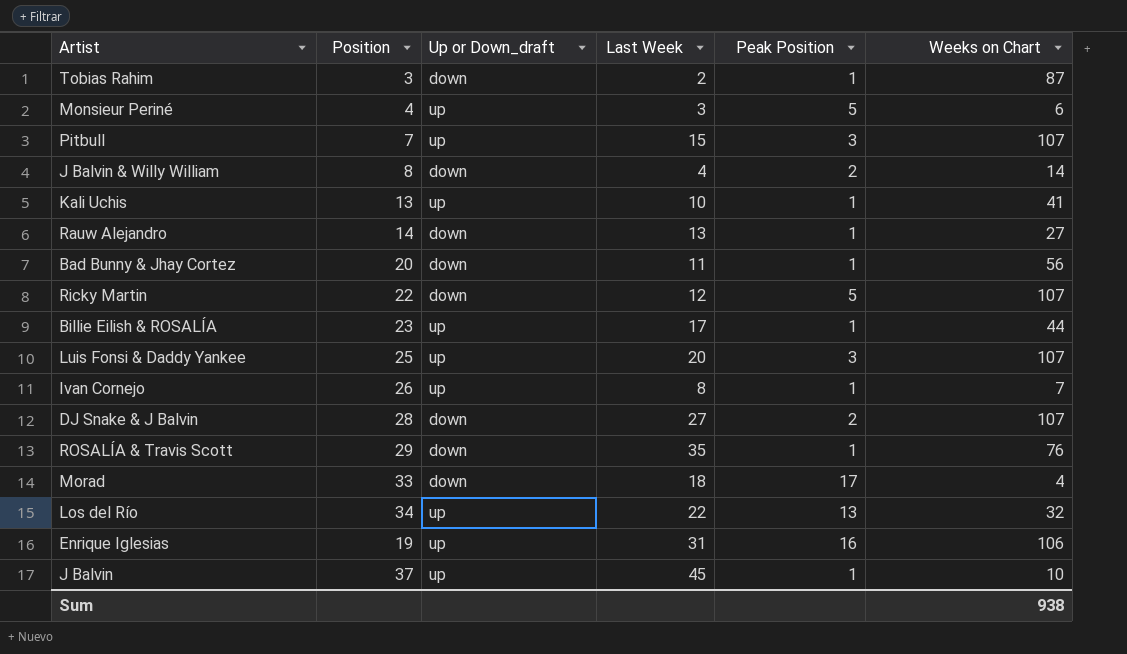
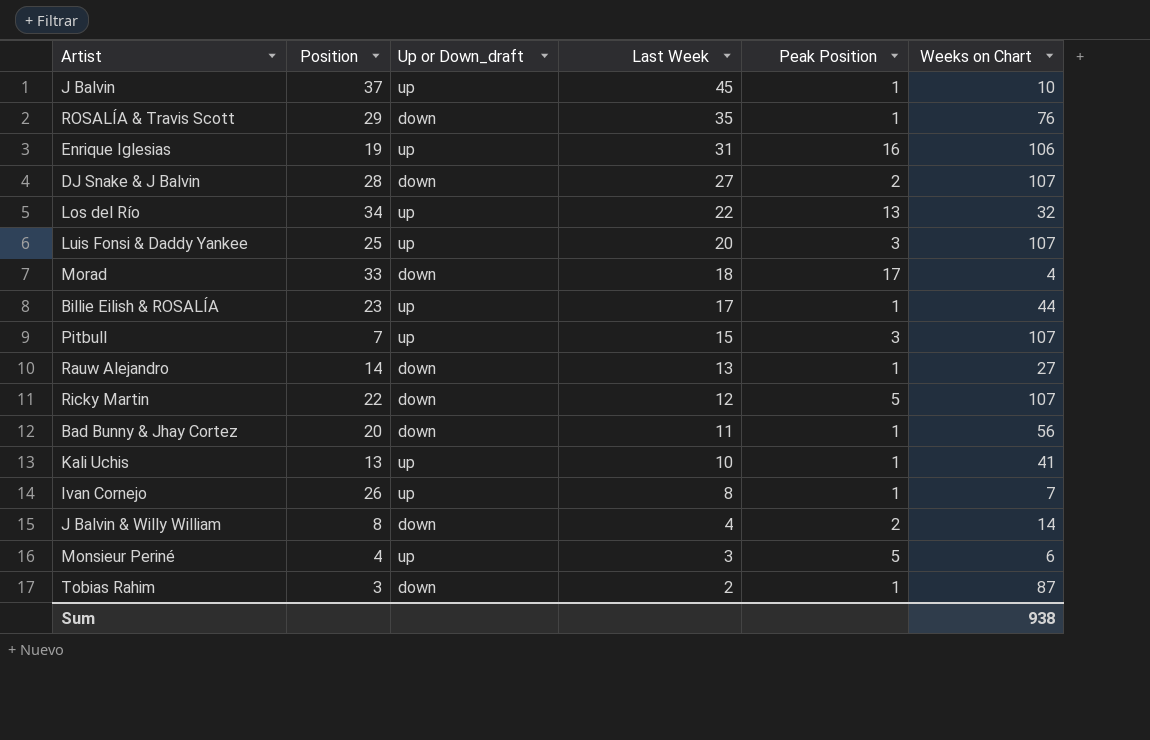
row order: none -> Last Week descending

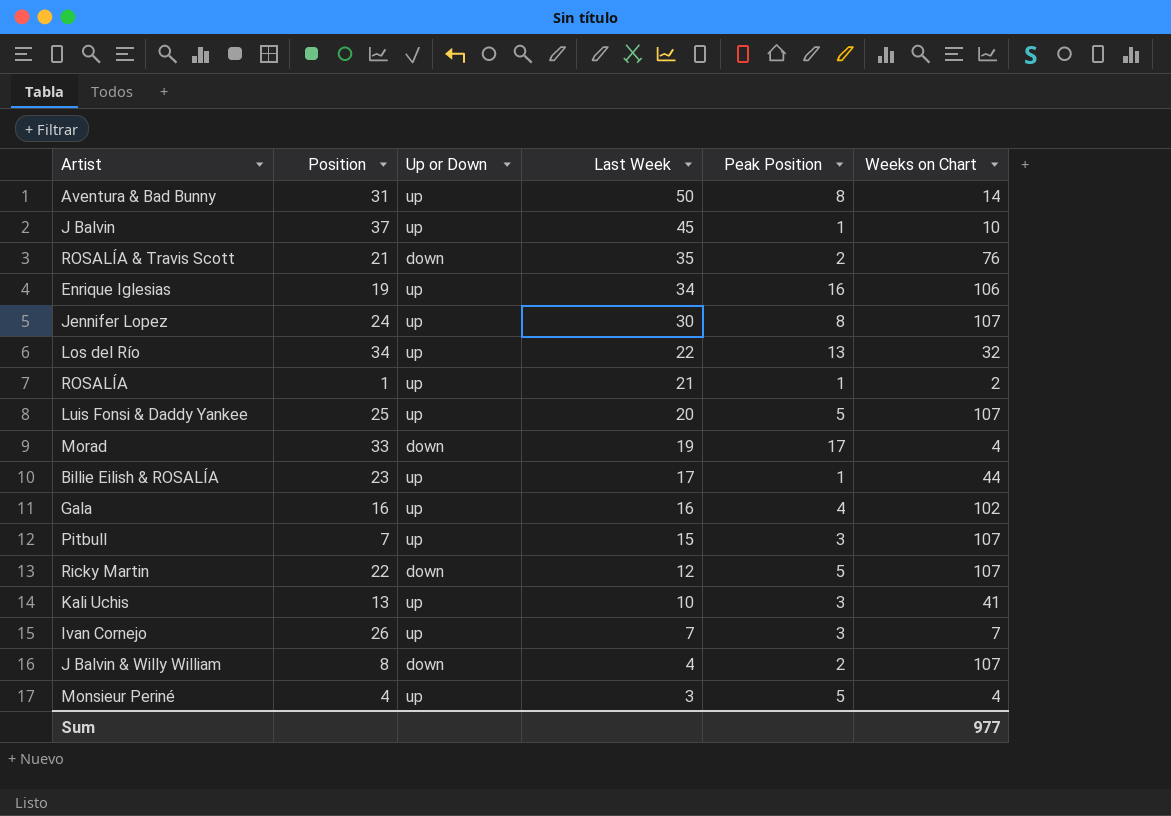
column name: Up or Down_draft -> Up or Down
row DJ Snake & J Balvin: 28 | down | 27 | 2 | 107 -> none
row Rauw Alejandro: 14 | down | 13 | 1 | 27 -> none
row Bad Bunny & Jhay Cortez: 20 | down | 11 | 1 | 56 -> none
row Tobias Rahim: 3 | down | 2 | 1 | 87 -> none
row Aventura & Bad Bunny: none -> 31 | up | 50 | 8 | 14
ROSALÍA & Travis Scott | Position: 29 -> 21
ROSALÍA & Travis Scott | Peak Position: 1 -> 2
Enrique Iglesias | Last Week: 31 -> 34
row Jennifer Lopez: none -> 24 | up | 30 | 8 | 107
row ROSALÍA: none -> 1 | up | 21 | 1 | 2
Luis Fonsi & Daddy Yankee | Peak Position: 3 -> 5
Morad | Last Week: 18 -> 19
row Gala: none -> 16 | up | 16 | 4 | 102
Kali Uchis | Peak Position: 1 -> 3
Ivan Cornejo | Last Week: 8 -> 7
Ivan Cornejo | Peak Position: 1 -> 3
J Balvin & Willy William | Weeks on Chart: 14 -> 107
Monsieur Periné | Weeks on Chart: 6 -> 4
Sum | Weeks on Chart: 938 -> 977

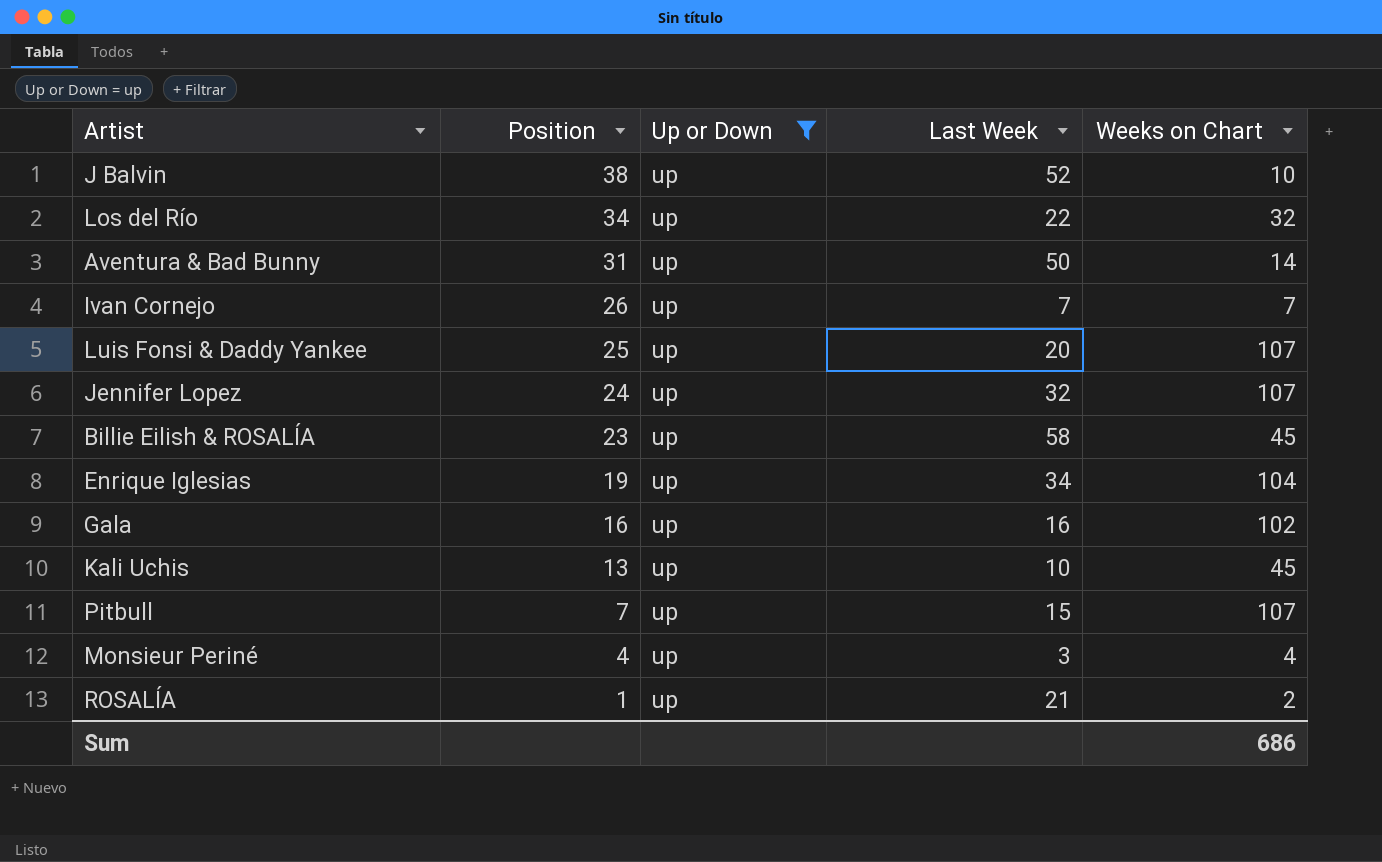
filter: none -> Up or Down = up
row order: Last Week descending -> Position descending
column Peak Position | position: 5 -> none
J Balvin | Position: 37 -> 38
J Balvin | Last Week: 45 -> 52
Jennifer Lopez | Last Week: 30 -> 32
Billie Eilish & ROSALÍA | Last Week: 17 -> 58
Billie Eilish & ROSALÍA | Weeks on Chart: 44 -> 45
Enrique Iglesias | Weeks on Chart: 106 -> 104
Kali Uchis | Weeks on Chart: 41 -> 45
Sum | Weeks on Chart: 977 -> 686

